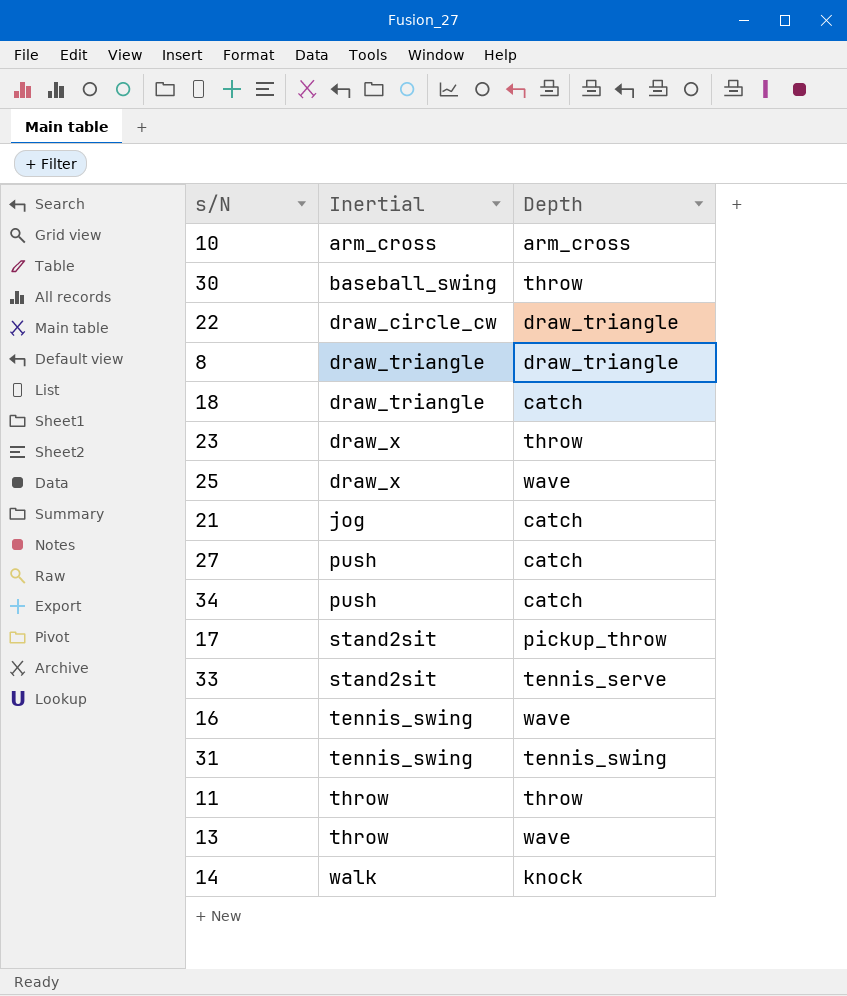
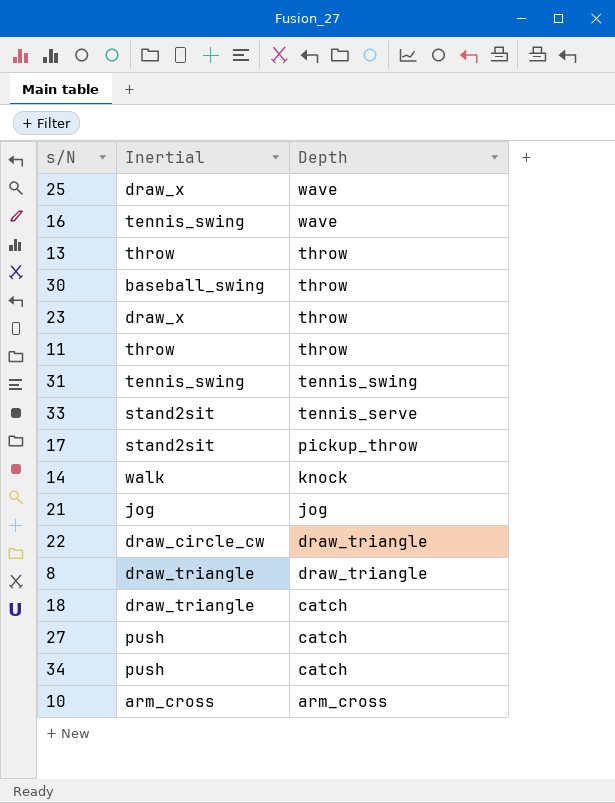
row order: Inertial ascending -> Depth descending
13 | Depth: wave -> throw
21 | Depth: catch -> jog

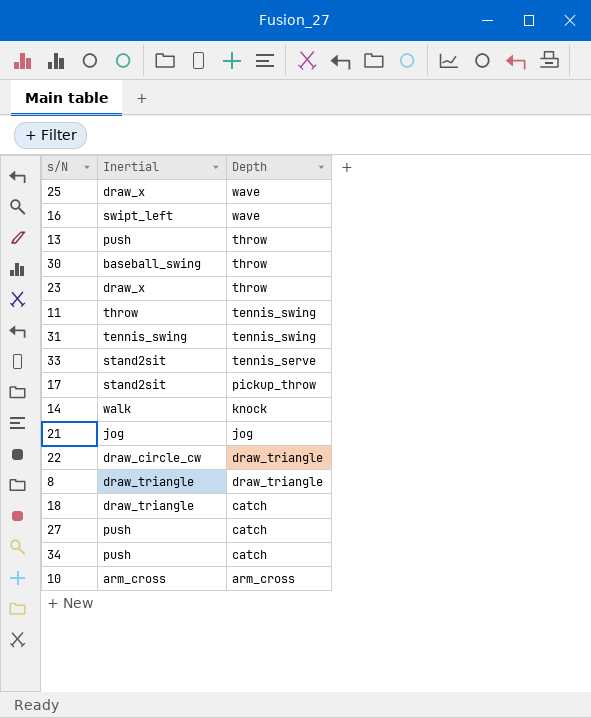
16 | Inertial: tennis_swing -> swipt_left
13 | Inertial: throw -> push
11 | Depth: throw -> tennis_swing

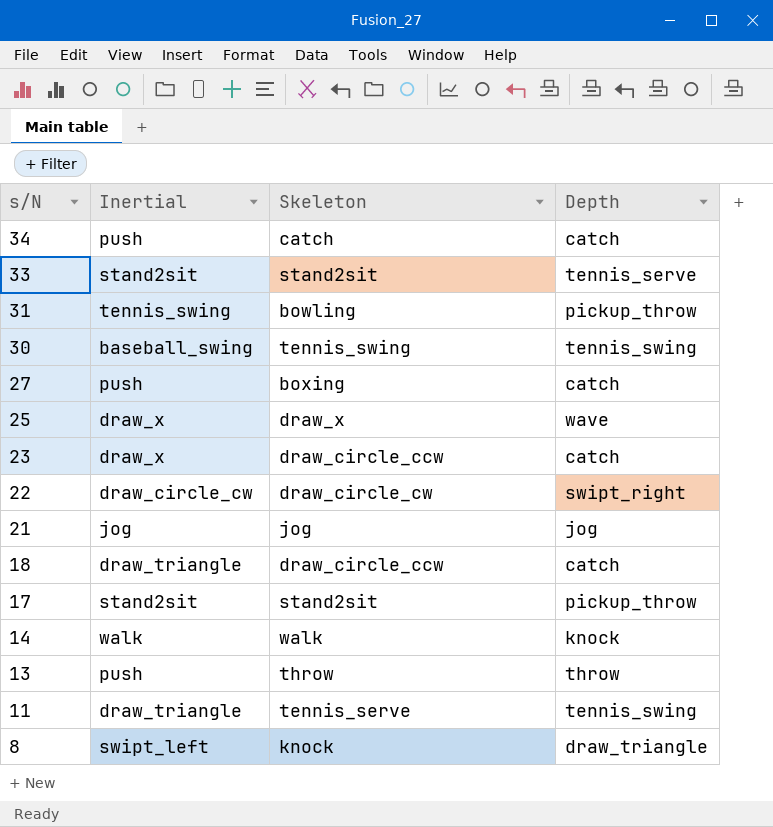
row order: Depth descending -> s/N descending
column Skeleton | position: none -> 3
row 16: swipt_left | wave -> none
row 10: arm_cross | arm_cross -> none
31 | Depth: tennis_swing -> pickup_throw
30 | Depth: throw -> tennis_swing
23 | Depth: throw -> catch
22 | Depth: draw_triangle -> swipt_right
11 | Inertial: throw -> draw_triangle
8 | Inertial: draw_triangle -> swipt_left

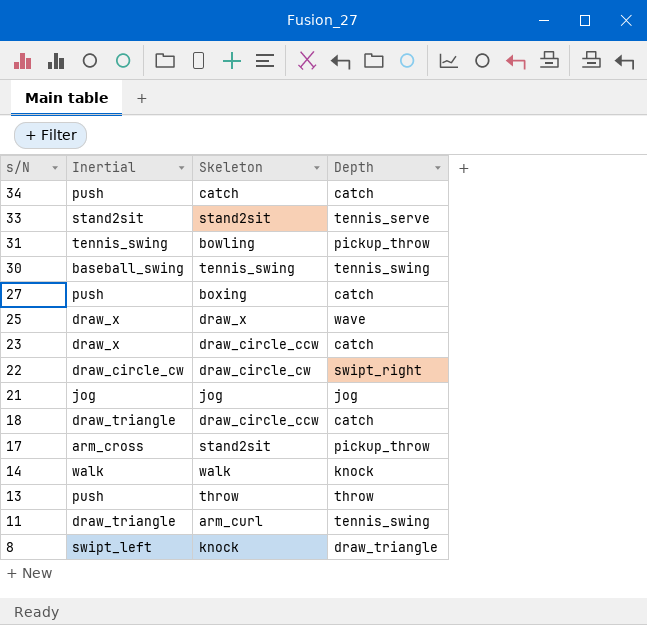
17 | Inertial: stand2sit -> arm_cross
11 | Skeleton: tennis_serve -> arm_curl

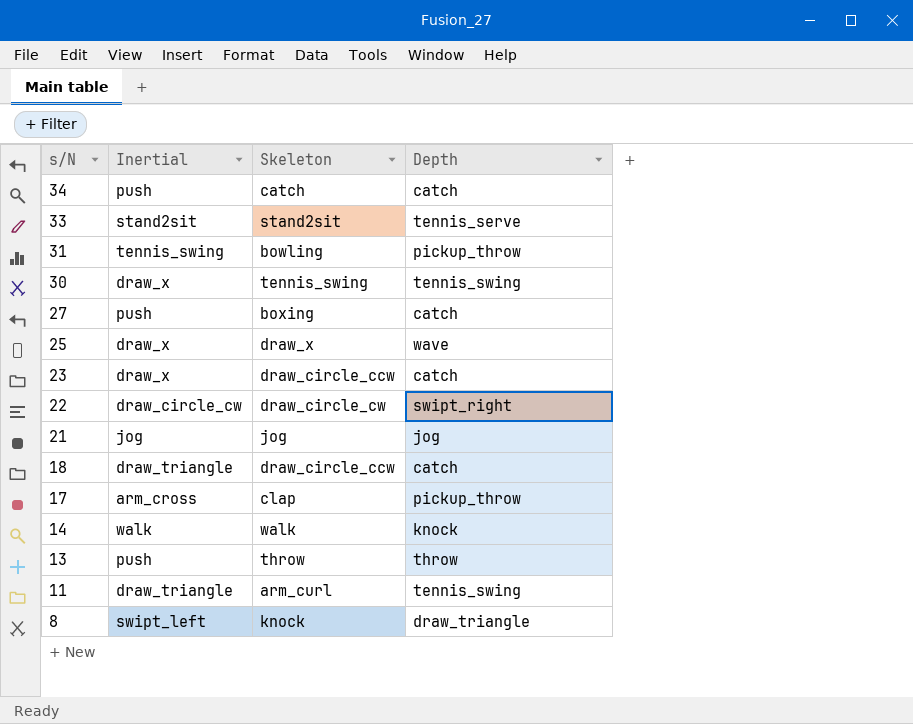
30 | Inertial: baseball_swing -> draw_x
17 | Skeleton: stand2sit -> clap

